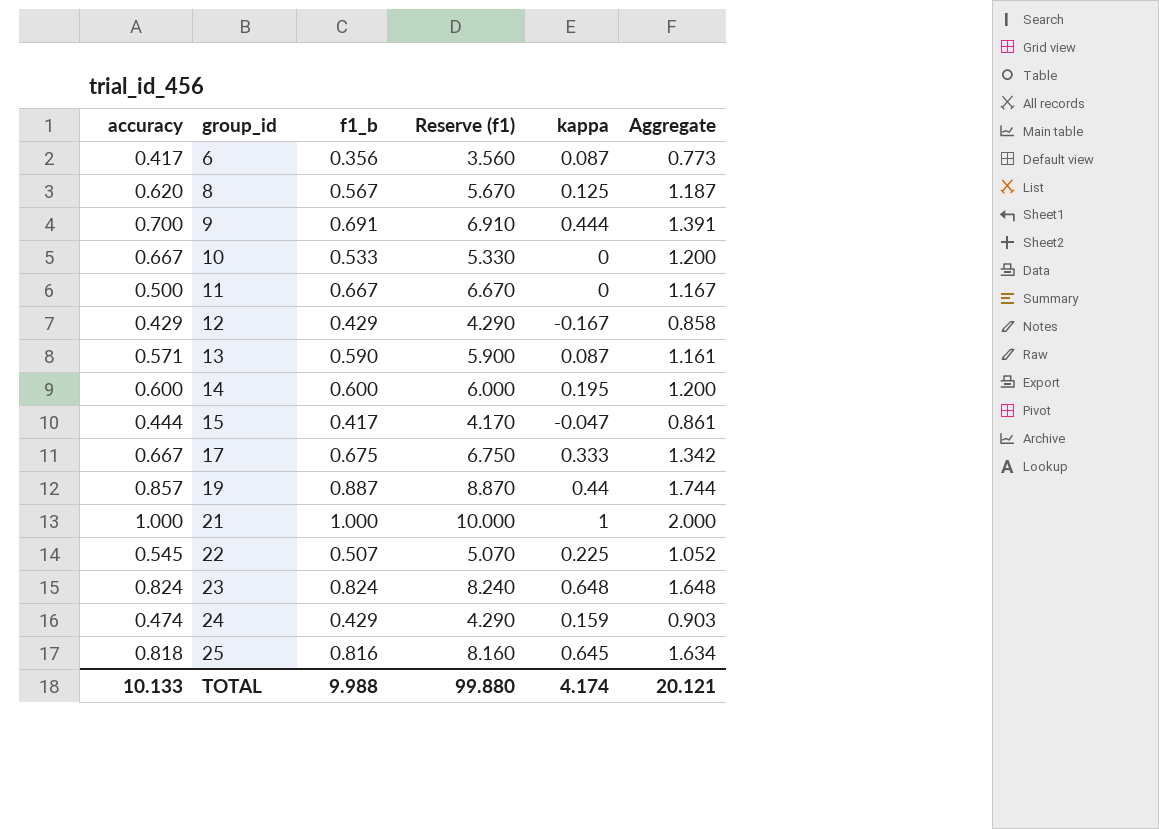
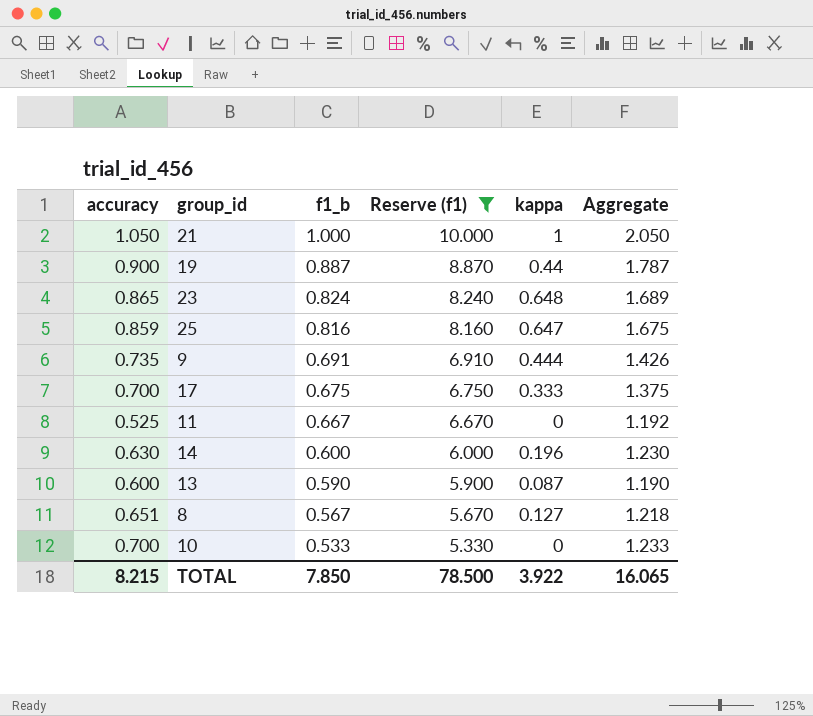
filter: none -> Reserve (f1) >= 5.330
row order: group_id ascending -> f1_b descending
21 | accuracy: 1.000 -> 1.050
21 | Aggregate: 2.000 -> 2.050
19 | accuracy: 0.857 -> 0.900
19 | Aggregate: 1.744 -> 1.787
23 | accuracy: 0.824 -> 0.865
23 | Aggregate: 1.648 -> 1.689
25 | accuracy: 0.818 -> 0.859
25 | kappa: 0.645 -> 0.647
25 | Aggregate: 1.634 -> 1.675
9 | accuracy: 0.700 -> 0.735
9 | Aggregate: 1.391 -> 1.426
17 | accuracy: 0.667 -> 0.700
17 | Aggregate: 1.342 -> 1.375
11 | accuracy: 0.500 -> 0.525
11 | Aggregate: 1.167 -> 1.192
14 | accuracy: 0.600 -> 0.630
14 | kappa: 0.195 -> 0.196
14 | Aggregate: 1.200 -> 1.230
13 | accuracy: 0.571 -> 0.600
13 | Aggregate: 1.161 -> 1.190
8 | accuracy: 0.620 -> 0.651
8 | kappa: 0.125 -> 0.127
8 | Aggregate: 1.187 -> 1.218
10 | accuracy: 0.667 -> 0.700
10 | Aggregate: 1.200 -> 1.233
TOTAL | accuracy: 10.133 -> 8.215
TOTAL | f1_b: 9.988 -> 7.850
TOTAL | Reserve (f1): 99.880 -> 78.500
TOTAL | kappa: 4.174 -> 3.922
TOTAL | Aggregate: 20.121 -> 16.065

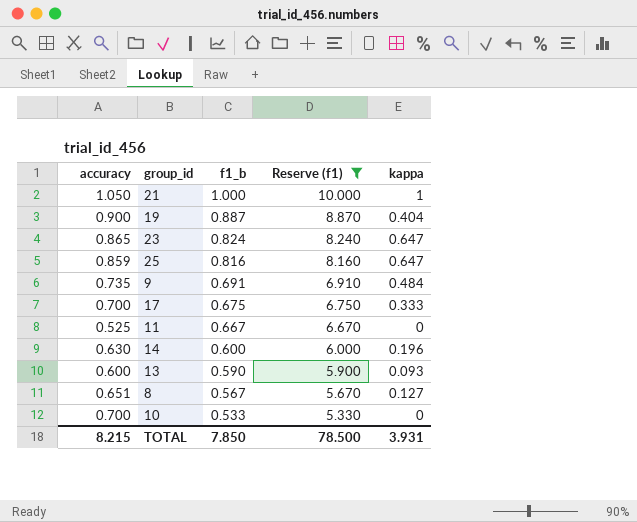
column Aggregate | formula: [accuracy] + [f1_b] -> none
19 | kappa: 0.44 -> 0.404
23 | kappa: 0.648 -> 0.647
9 | kappa: 0.444 -> 0.484
13 | kappa: 0.087 -> 0.093
TOTAL | kappa: 3.922 -> 3.931

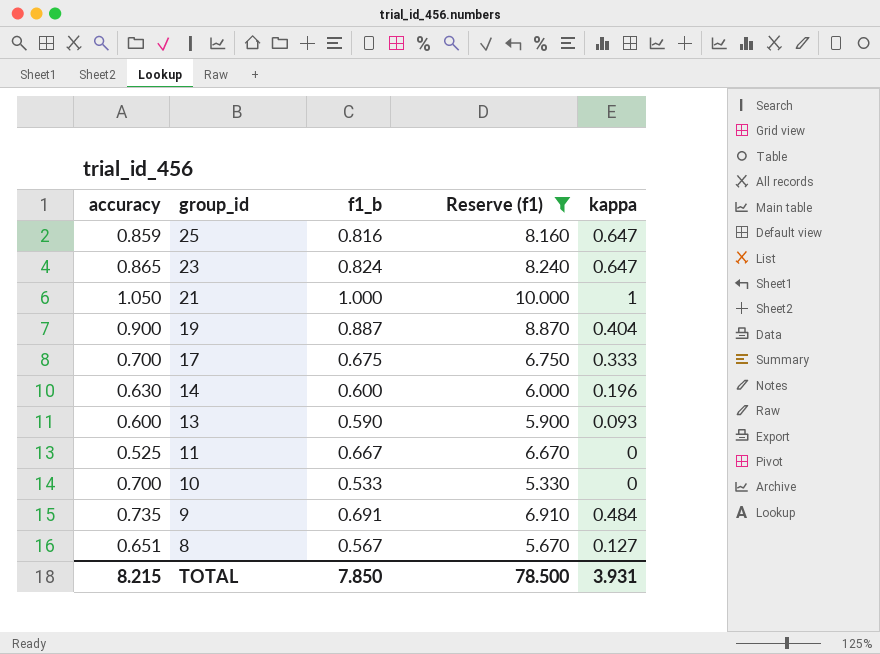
row order: f1_b descending -> group_id descending

